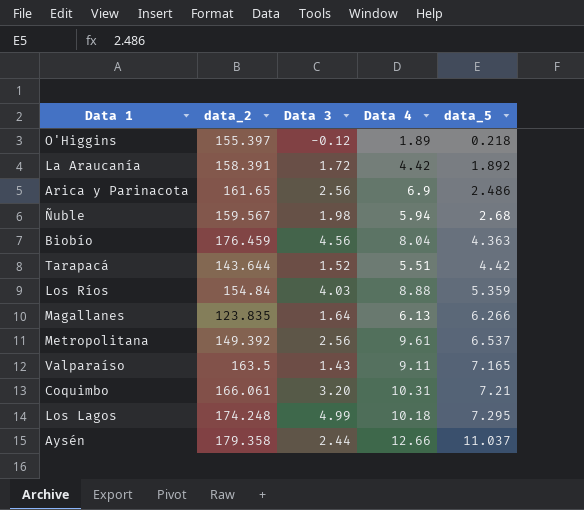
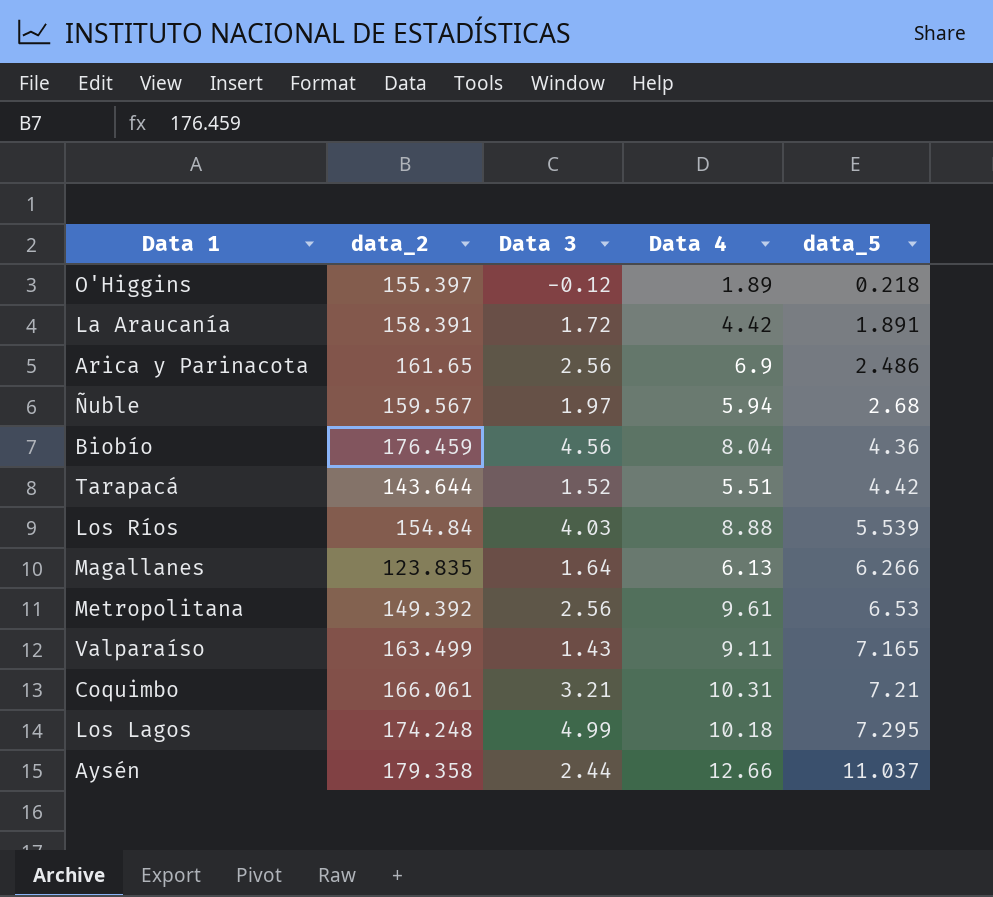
La Araucanía | data_5: 1.892 -> 1.891
Ñuble | Data 3: 1.98 -> 1.97
Biobío | data_5: 4.363 -> 4.36
Los Ríos | data_5: 5.359 -> 5.539
Metropolitana | data_5: 6.537 -> 6.53
Valparaíso | data_2: 163.5 -> 163.499
Coquimbo | Data 3: 3.20 -> 3.21

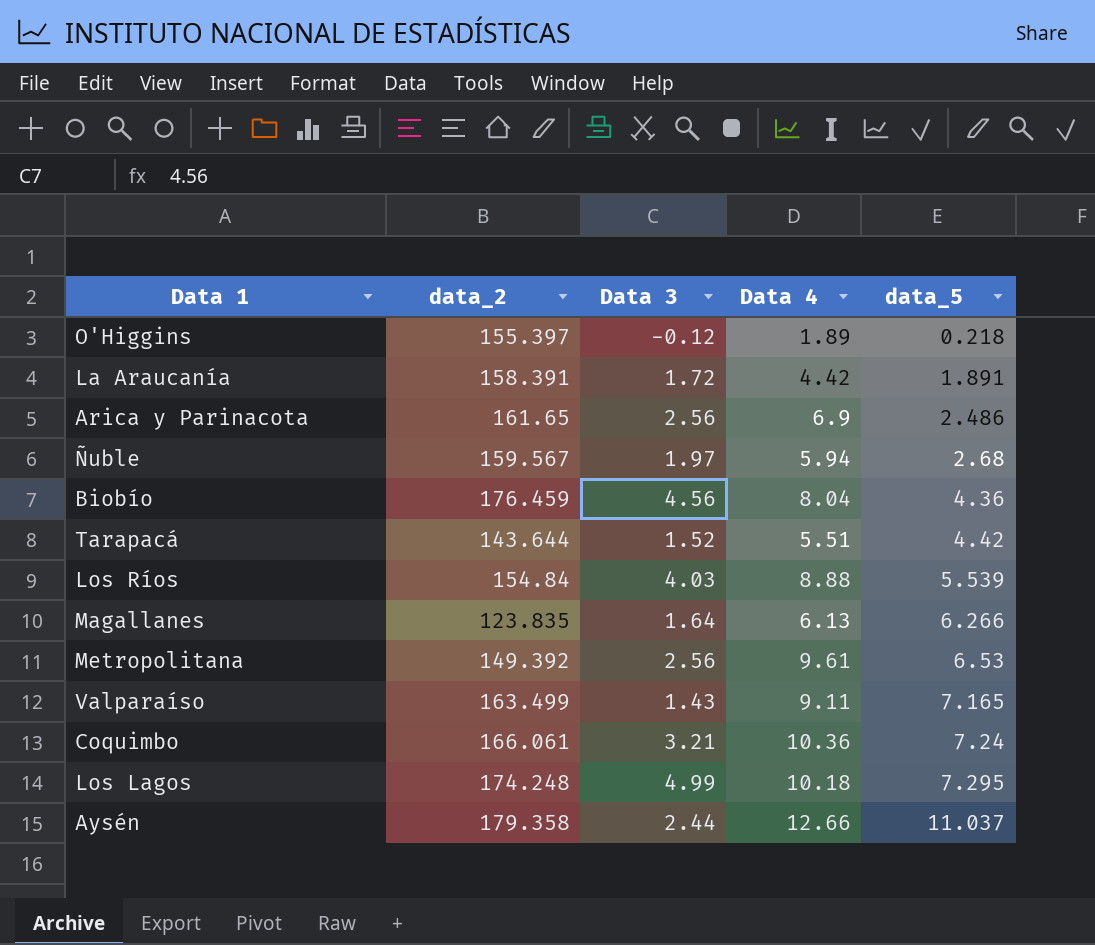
Coquimbo | Data 4: 10.31 -> 10.36
Coquimbo | data_5: 7.21 -> 7.24

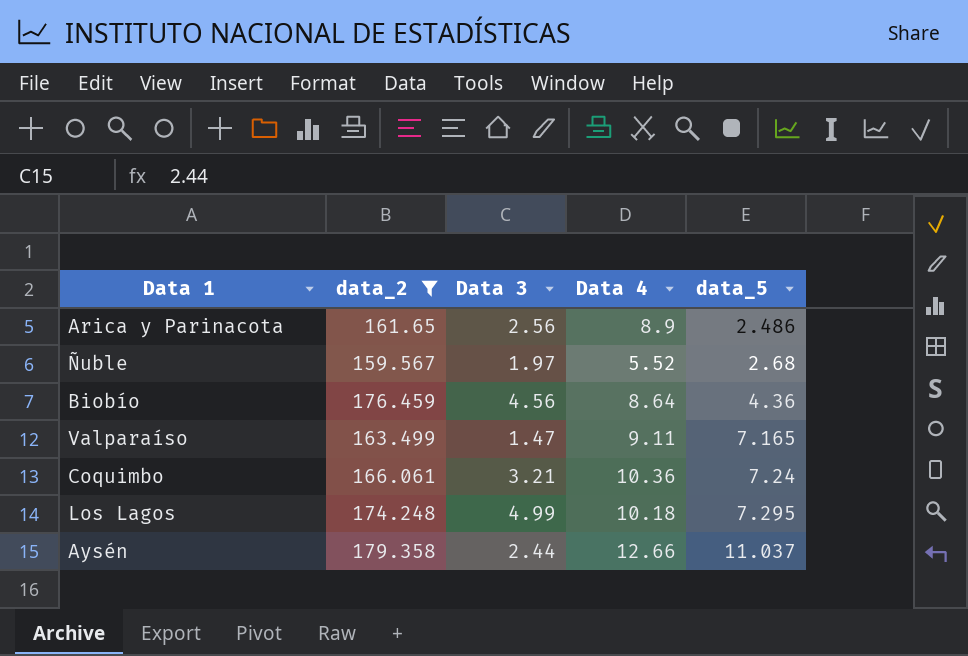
filter: none -> data_2 >= 159.567
Arica y Parinacota | Data 4: 6.9 -> 8.9
Ñuble | Data 4: 5.94 -> 5.52
Biobío | Data 4: 8.04 -> 8.64
Valparaíso | Data 3: 1.43 -> 1.47

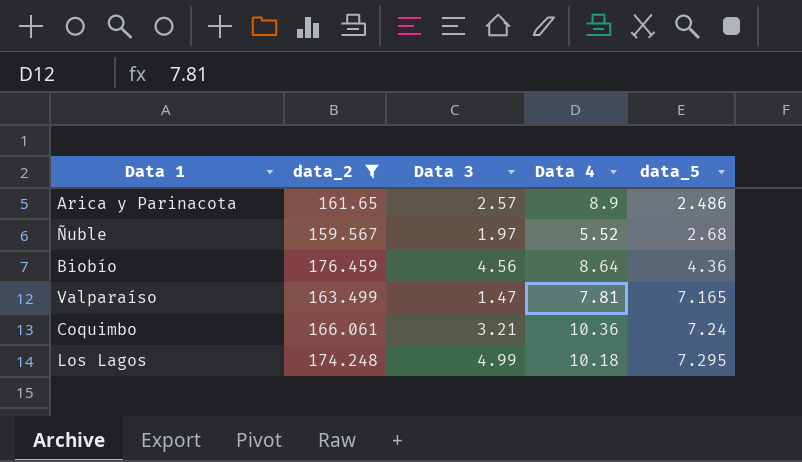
row Aysén: 179.358 | 2.44 | 12.66 | 11.037 -> none
Arica y Parinacota | Data 3: 2.56 -> 2.57
Valparaíso | Data 4: 9.11 -> 7.81

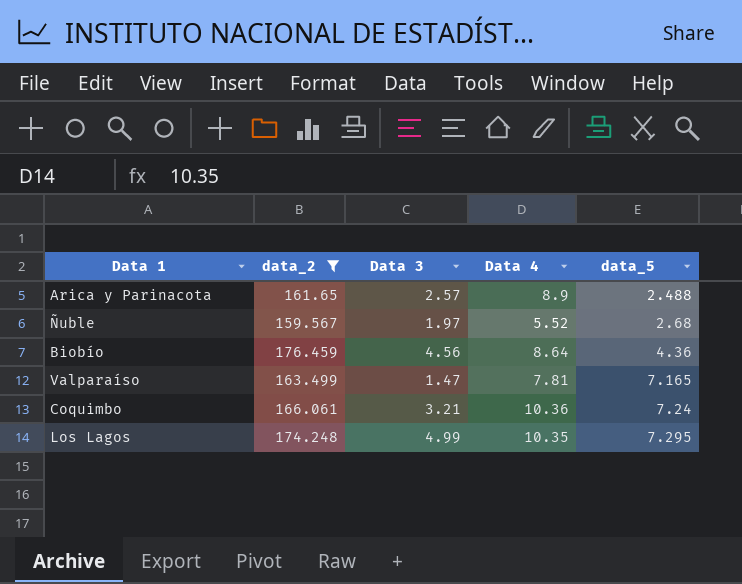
Arica y Parinacota | data_5: 2.486 -> 2.488
Los Lagos | Data 4: 10.18 -> 10.35

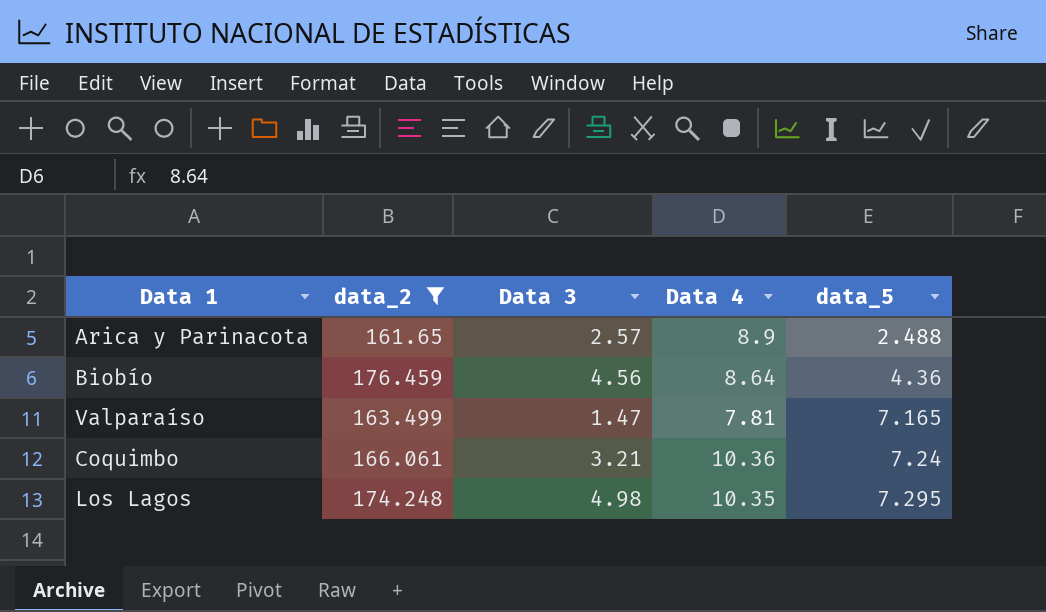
row Ñuble: 159.567 | 1.97 | 5.52 | 2.68 -> none
Los Lagos | Data 3: 4.99 -> 4.98

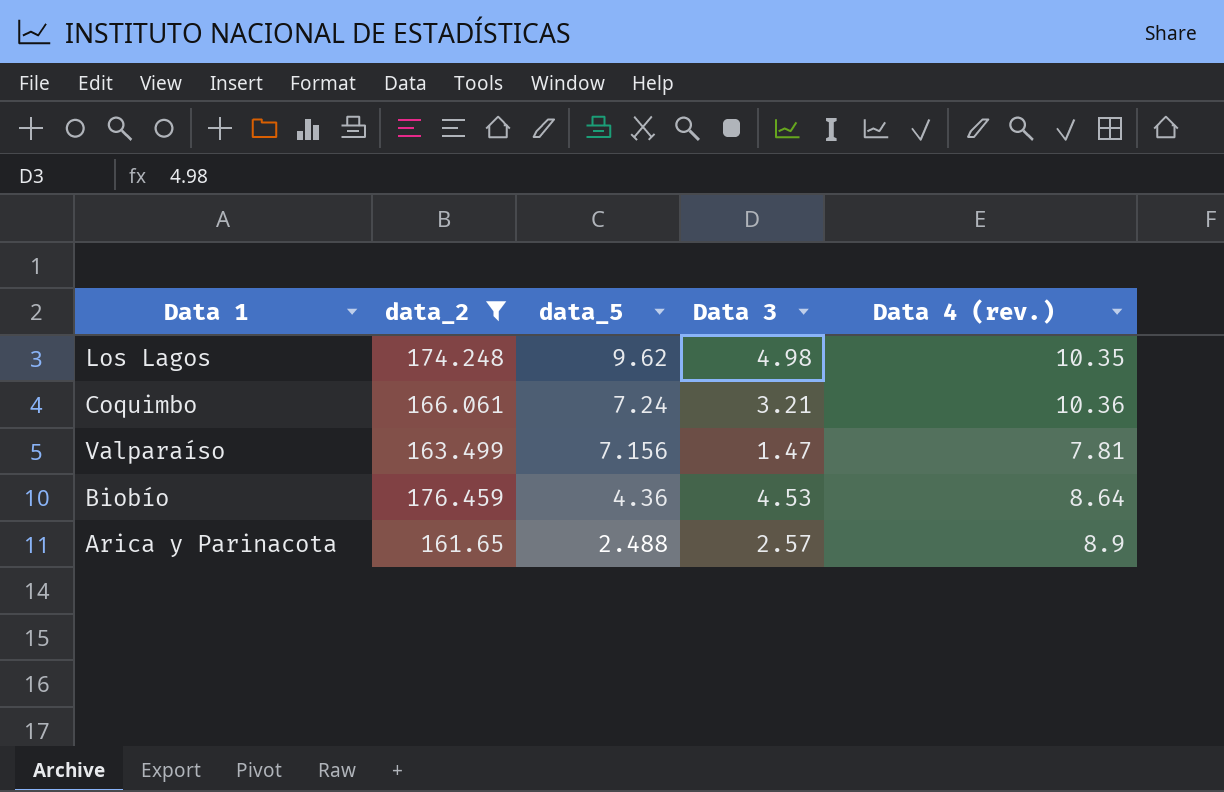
row order: data_5 ascending -> data_5 descending
column data_5 | position: 5 -> 3
column name: Data 4 -> Data 4 (rev.)
Los Lagos | data_5: 7.295 -> 9.62
Valparaíso | data_5: 7.165 -> 7.156
Biobío | Data 3: 4.56 -> 4.53

